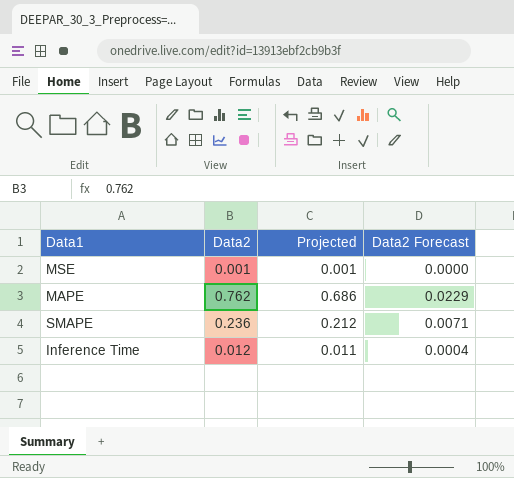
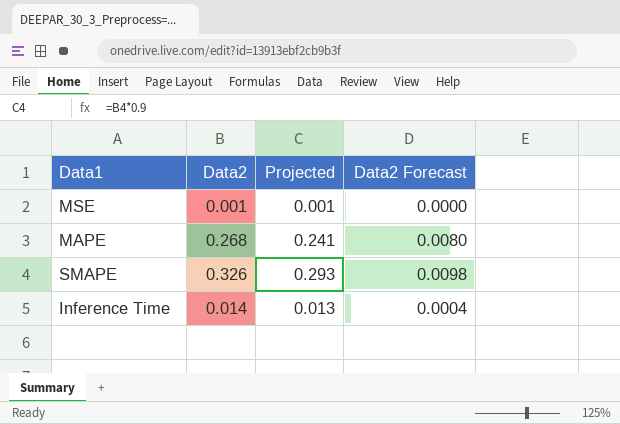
MAPE | Data2: 0.762 -> 0.268
MAPE | Projected: 0.686 -> 0.241
MAPE | Data2 Forecast: 0.0229 -> 0.0080
SMAPE | Data2: 0.236 -> 0.326
SMAPE | Projected: 0.212 -> 0.293
SMAPE | Data2 Forecast: 0.0071 -> 0.0098
Inference Time | Data2: 0.012 -> 0.014
Inference Time | Projected: 0.011 -> 0.013

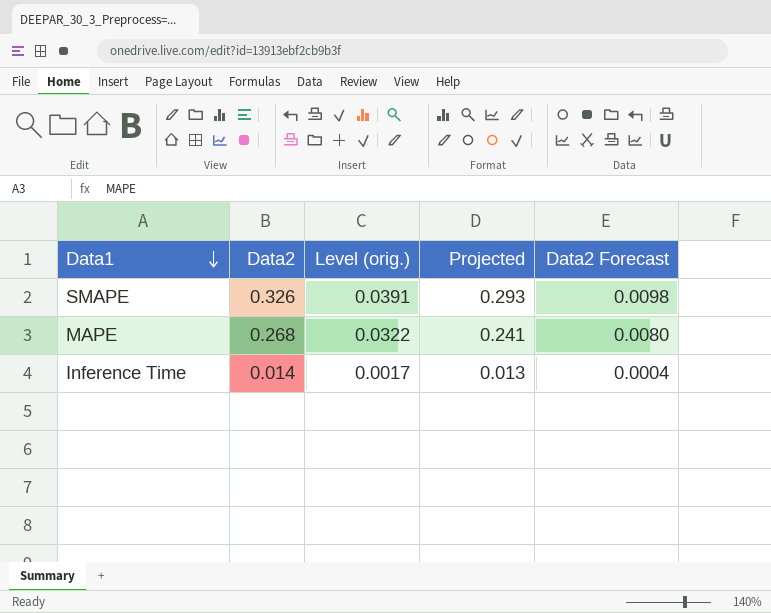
row order: none -> Data1 descending
column Level (orig.) | formula: none -> [Data2] * 0.12
row MSE: 0.001 | 0.001 | 0.0000 -> none

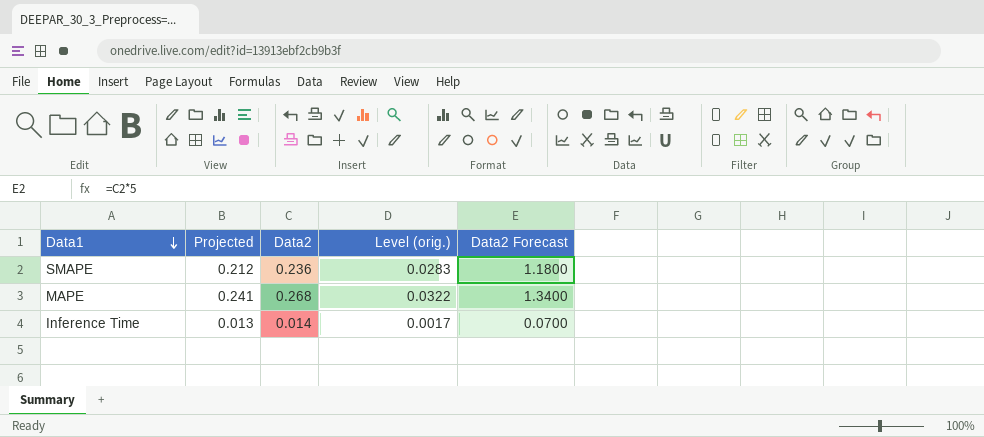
column Projected | position: 4 -> 2
column Data2 Forecast | formula: [Data2] * 0.03 -> [Data2] * 5
SMAPE | Projected: 0.293 -> 0.212
SMAPE | Data2: 0.326 -> 0.236
SMAPE | Level (orig.): 0.0391 -> 0.0283

